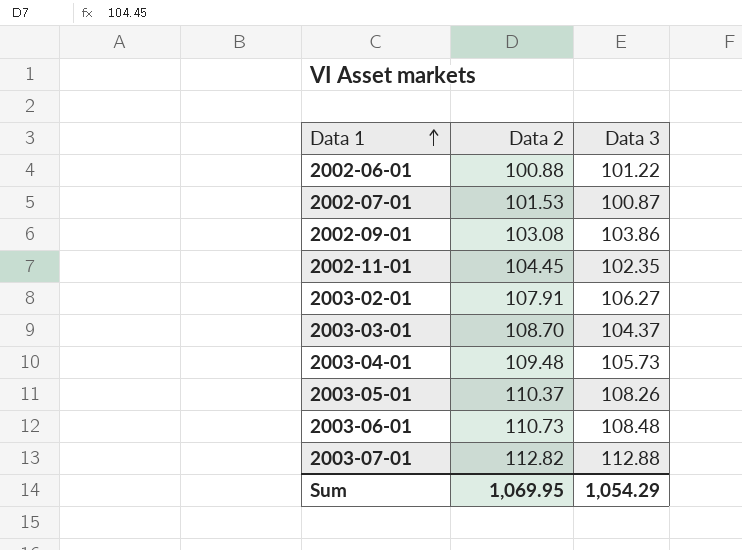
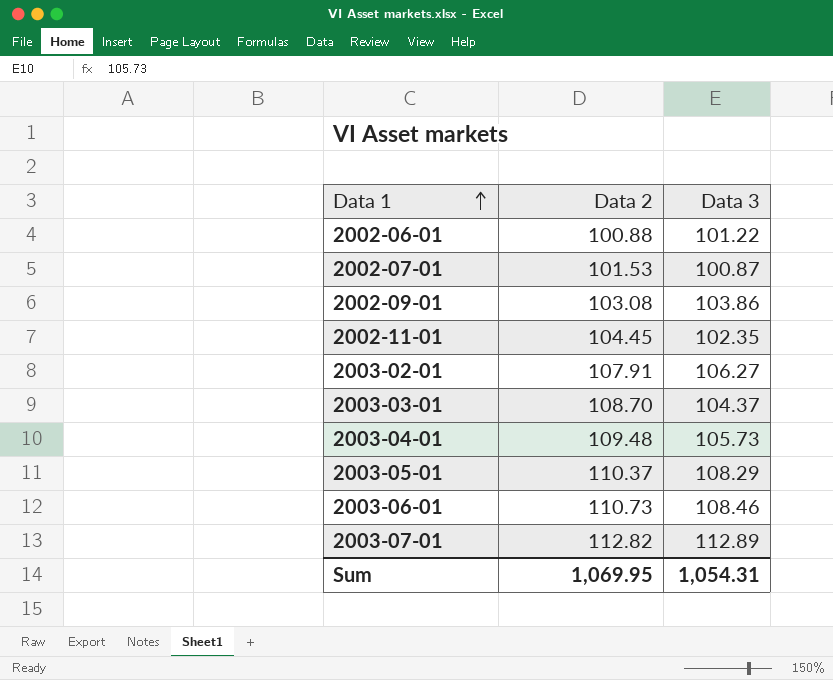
2003-05-01 | Data 3: 108.26 -> 108.29
2003-06-01 | Data 3: 108.48 -> 108.46
2003-07-01 | Data 3: 112.88 -> 112.89
Sum | Data 3: 1,054.29 -> 1,054.31

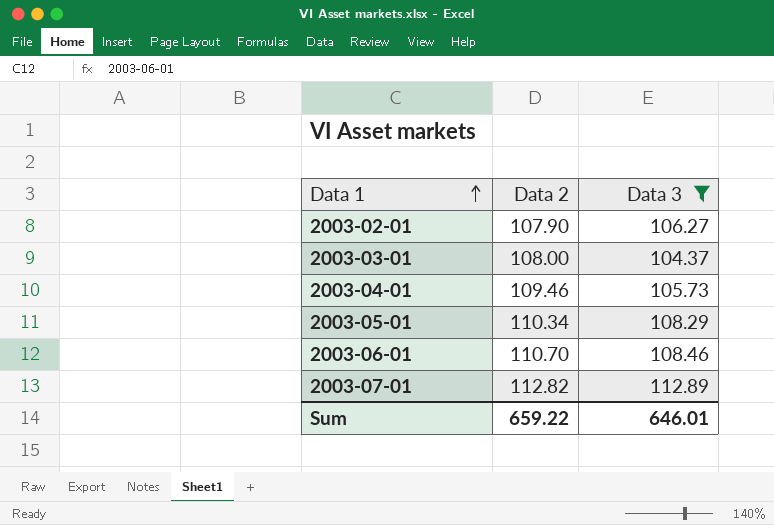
filter: none -> Data 3 >= 104.37
2003-02-01 | Data 2: 107.91 -> 107.90
2003-03-01 | Data 2: 108.70 -> 108.00
2003-04-01 | Data 2: 109.48 -> 109.46
2003-05-01 | Data 2: 110.37 -> 110.34
2003-06-01 | Data 2: 110.73 -> 110.70
Sum | Data 2: 1,069.95 -> 659.22
Sum | Data 3: 1,054.31 -> 646.01

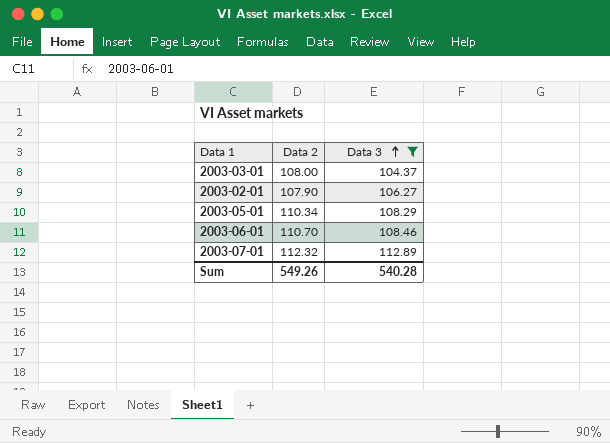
row order: Data 1 ascending -> Data 3 ascending
row 2003-04-01: 109.46 | 105.73 -> none
2003-07-01 | Data 2: 112.82 -> 112.32
Sum | Data 2: 659.22 -> 549.26
Sum | Data 3: 646.01 -> 540.28

